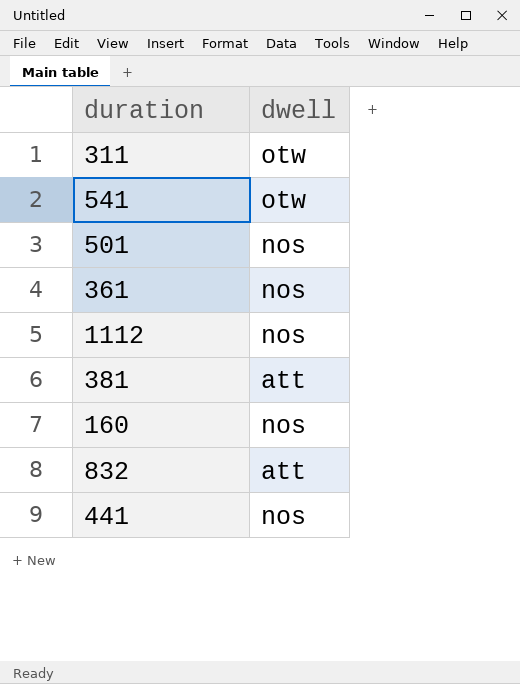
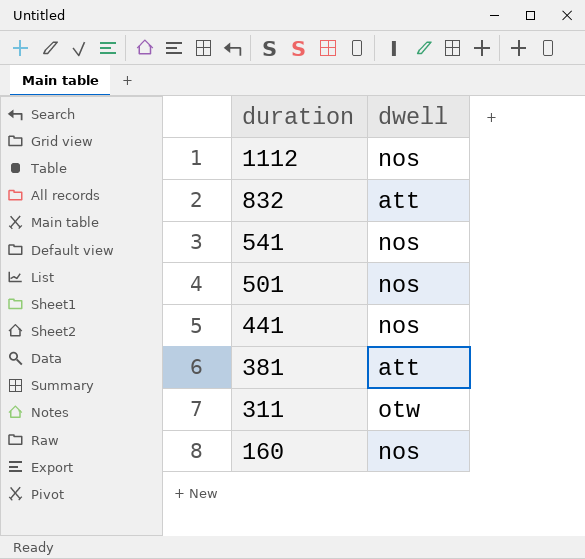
row order: none -> duration descending
row 361: nos -> none
541 | dwell: otw -> nos

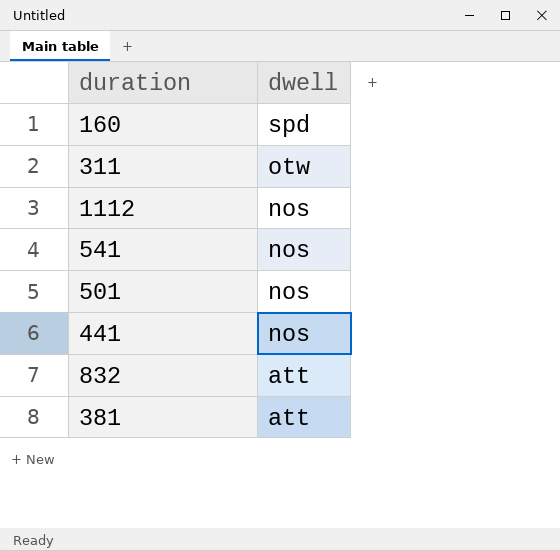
row order: duration descending -> dwell descending
160 | dwell: nos -> spd

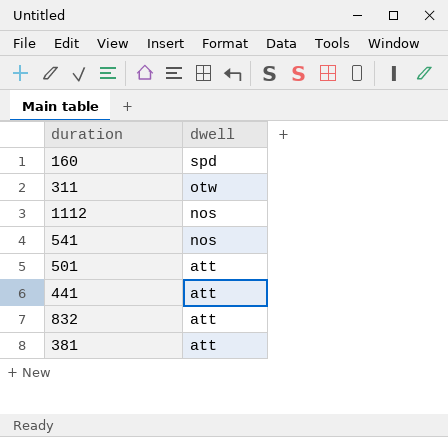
501 | dwell: nos -> att
441 | dwell: nos -> att

